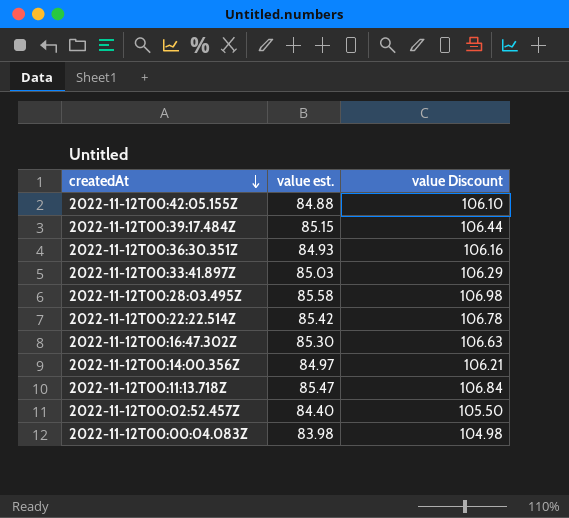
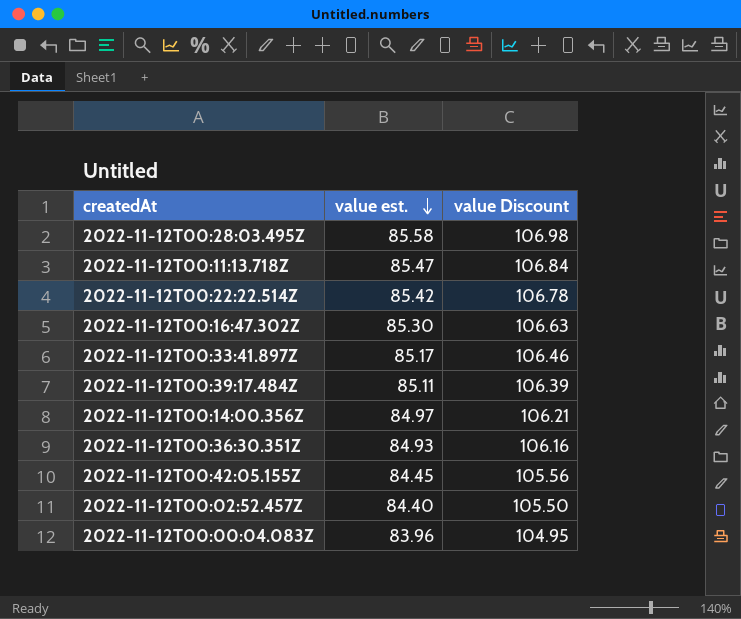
row order: createdAt descending -> value est. descending
2022-11-12T00:33:41.897Z | value est.: 85.03 -> 85.17
2022-11-12T00:33:41.897Z | value Discount: 106.29 -> 106.46
2022-11-12T00:39:17.484Z | value est.: 85.15 -> 85.11
2022-11-12T00:39:17.484Z | value Discount: 106.44 -> 106.39
2022-11-12T00:42:05.155Z | value est.: 84.88 -> 84.45
2022-11-12T00:42:05.155Z | value Discount: 106.10 -> 105.56
2022-11-12T00:00:04.083Z | value est.: 83.98 -> 83.96
2022-11-12T00:00:04.083Z | value Discount: 104.98 -> 104.95

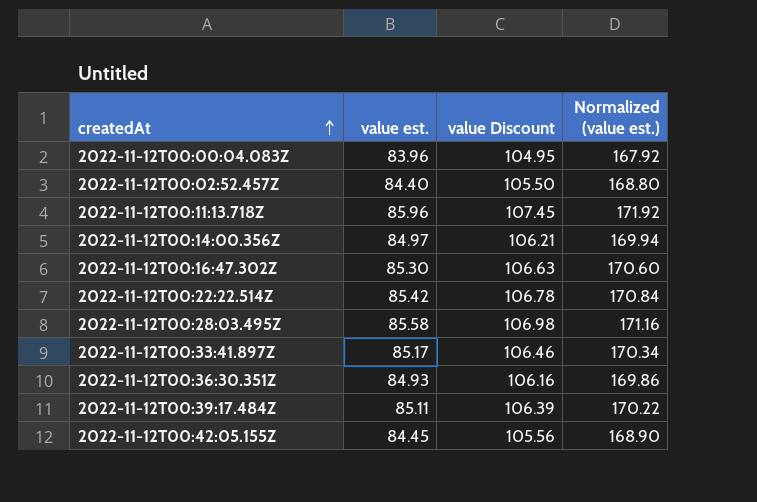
row order: value est. descending -> createdAt ascending
column Normalized (value est.) | formula: none -> [value est.] * 2
2022-11-12T00:11:13.718Z | value est.: 85.47 -> 85.96
2022-11-12T00:11:13.718Z | value Discount: 106.84 -> 107.45

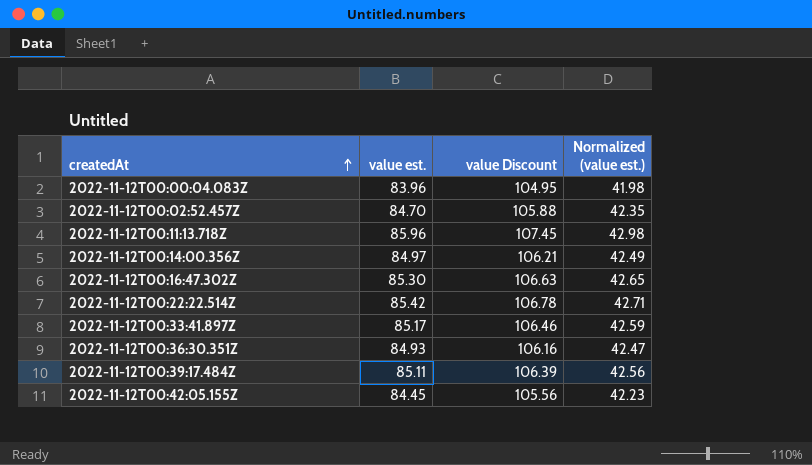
column Normalized (value est.) | formula: [value est.] * 2 -> [value est.] * 0.5
row 2022-11-12T00:28:03.495Z: 85.58 | 106.98 | 171.16 -> none
2022-11-12T00:02:52.457Z | value est.: 84.40 -> 84.70
2022-11-12T00:02:52.457Z | value Discount: 105.50 -> 105.88

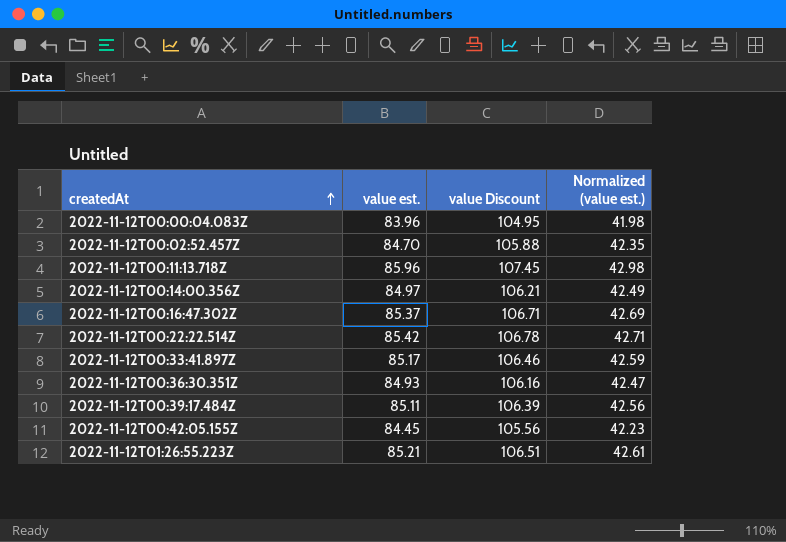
2022-11-12T00:16:47.302Z | value est.: 85.30 -> 85.37
2022-11-12T00:16:47.302Z | value Discount: 106.63 -> 106.71
2022-11-12T00:16:47.302Z | Normalized (value est.): 42.65 -> 42.69
row 2022-11-12T01:26:55.223Z: none -> 85.21 | 106.51 | 42.61

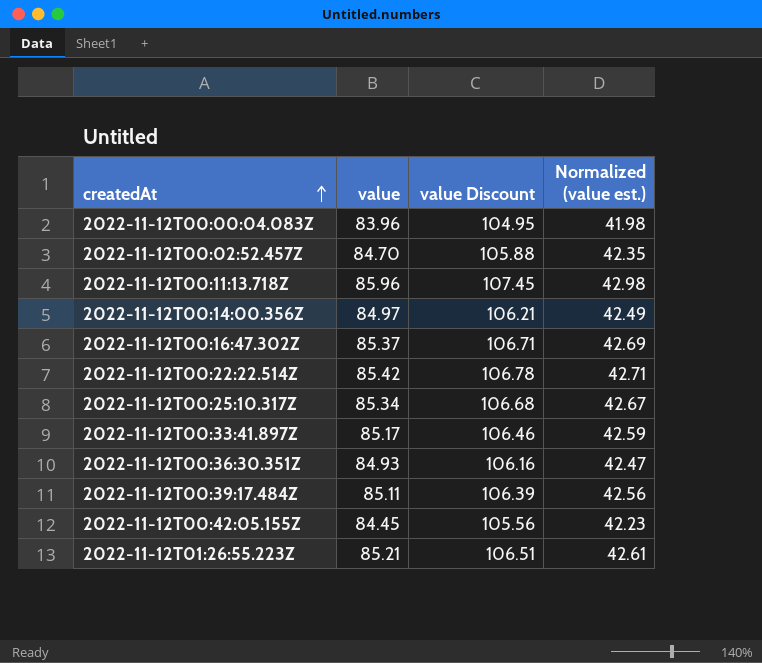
column name: value est. -> value
row 2022-11-12T00:25:10.317Z: none -> 85.34 | 106.68 | 42.67

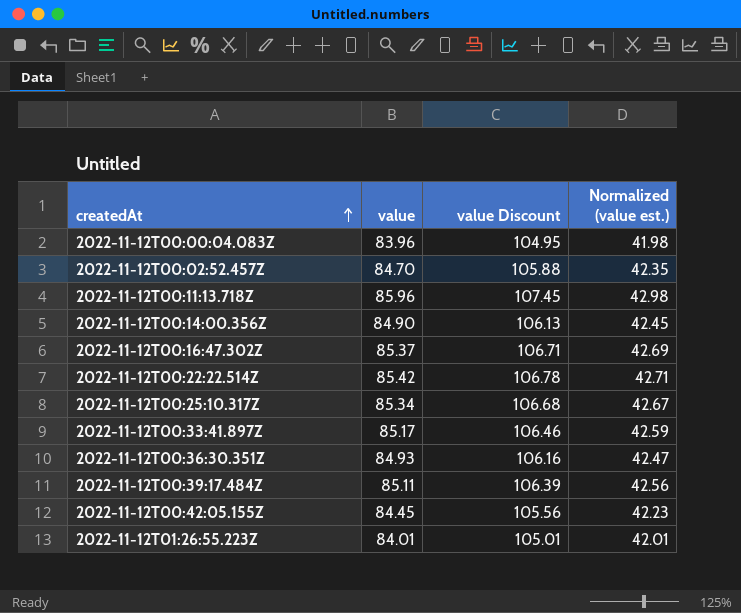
2022-11-12T00:14:00.356Z | value: 84.97 -> 84.90
2022-11-12T00:14:00.356Z | value Discount: 106.21 -> 106.13
2022-11-12T00:14:00.356Z | Normalized (value est.): 42.49 -> 42.45
2022-11-12T01:26:55.223Z | value: 85.21 -> 84.01
2022-11-12T01:26:55.223Z | value Discount: 106.51 -> 105.01
2022-11-12T01:26:55.223Z | Normalized (value est.): 42.61 -> 42.01

